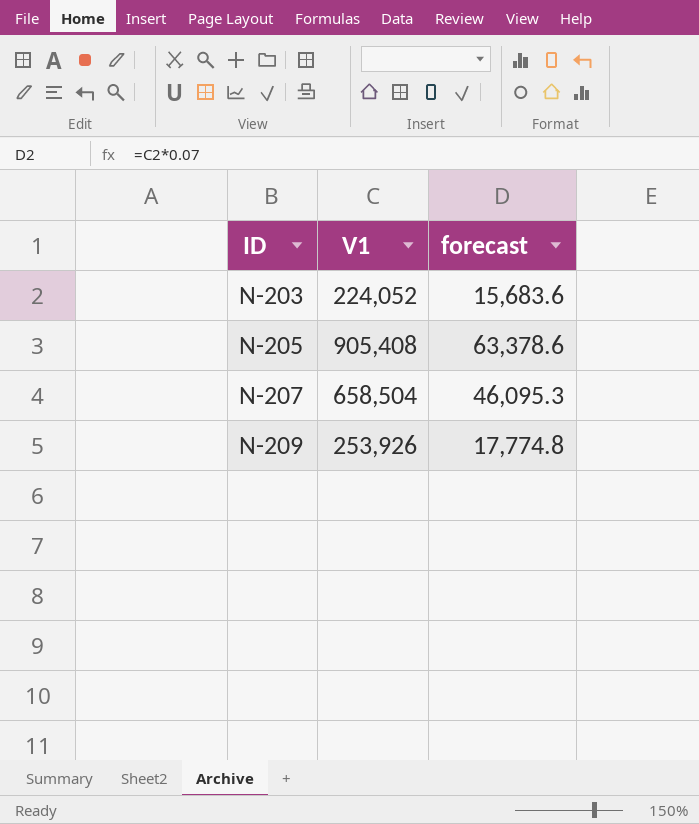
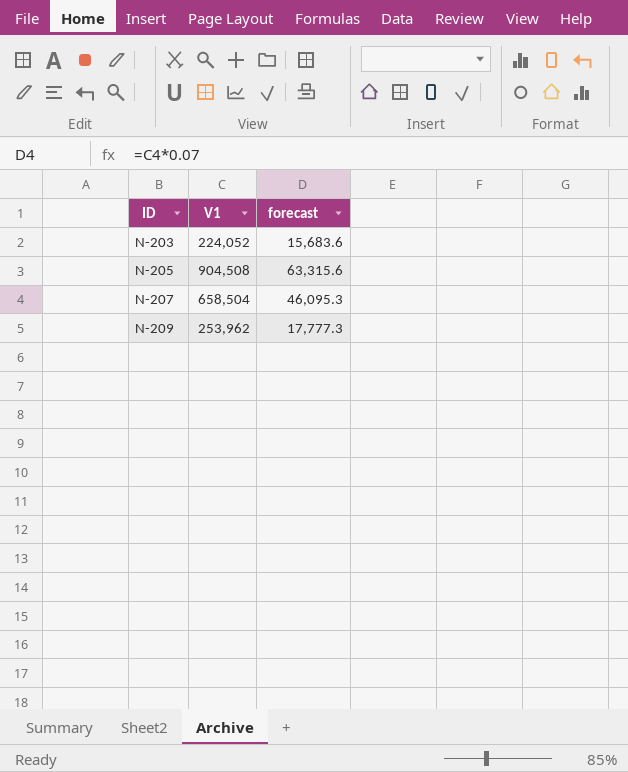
N-205 | V1: 905,408 -> 904,508
N-205 | forecast: 63,378.6 -> 63,315.6
N-209 | V1: 253,926 -> 253,962
N-209 | forecast: 17,774.8 -> 17,777.3

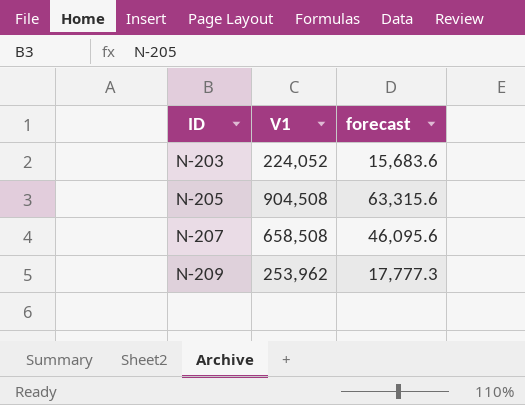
N-207 | V1: 658,504 -> 658,508
N-207 | forecast: 46,095.3 -> 46,095.6

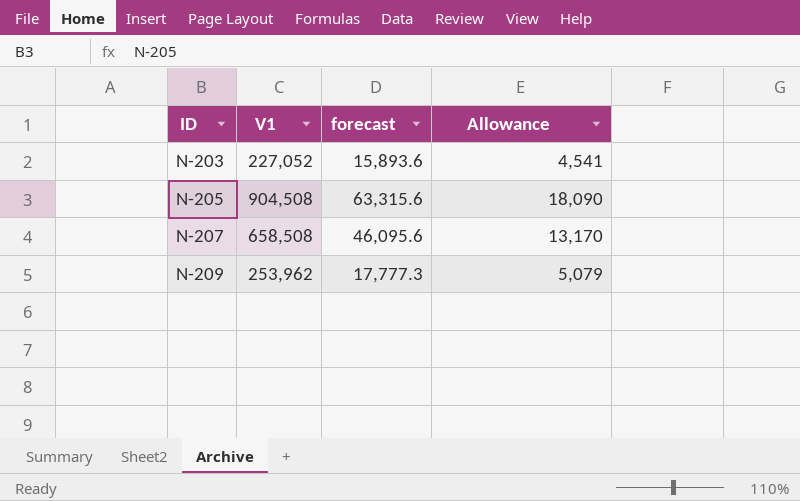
column Allowance | formula: none -> [V1] * 0.02
N-203 | V1: 224,052 -> 227,052
N-203 | forecast: 15,683.6 -> 15,893.6

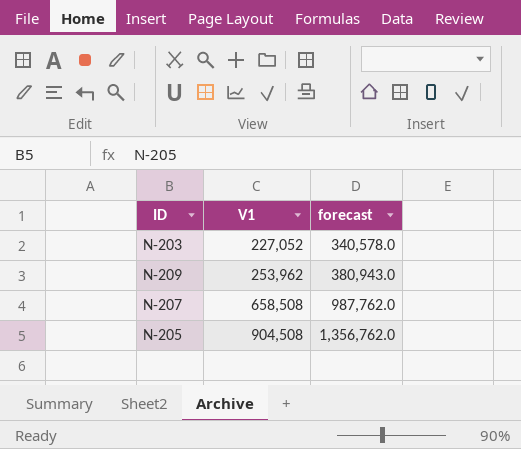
row order: ID ascending -> V1 ascending
column Allowance | formula: [V1] * 0.02 -> none
column forecast | formula: [V1] * 0.07 -> [V1] * 1.5

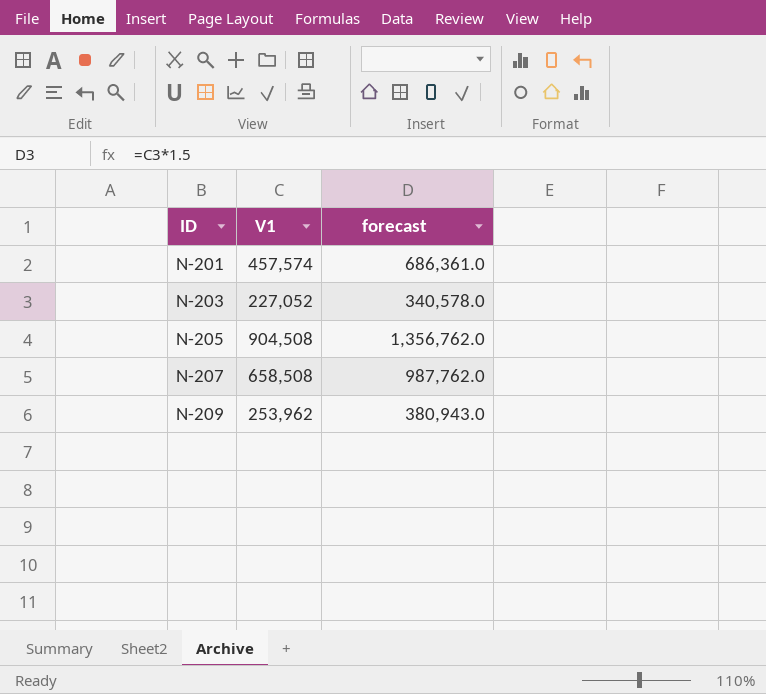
row order: V1 ascending -> ID ascending
row N-201: none -> 457,574 | 686,361.0

